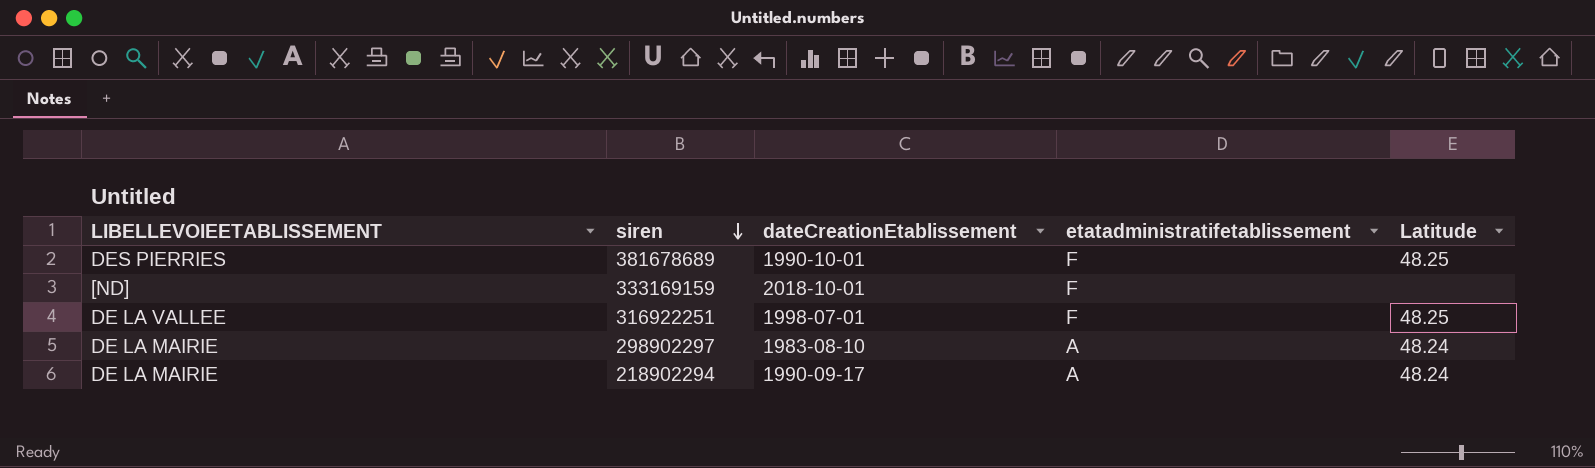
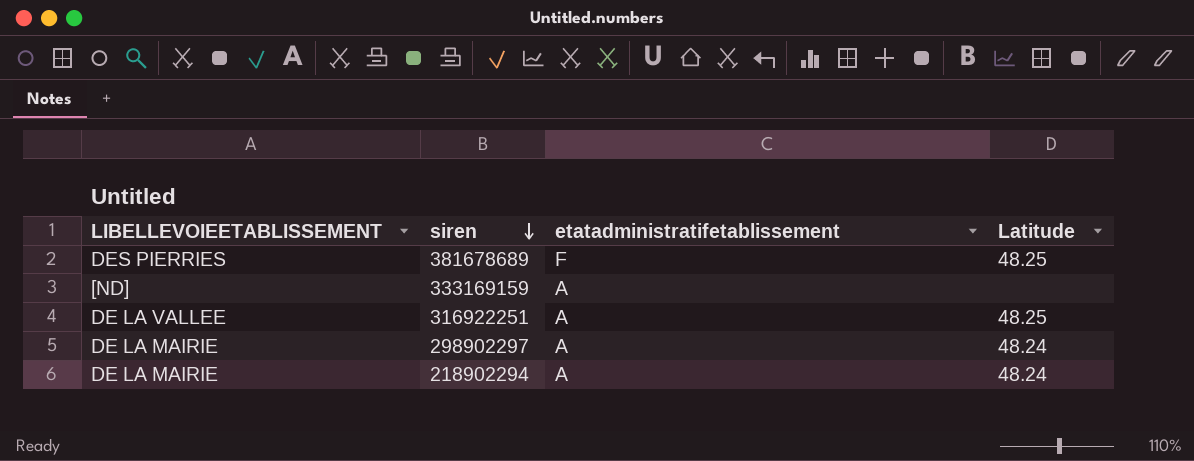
column dateCreationEtablissement | position: 3 -> none
333169159 | etatadministratifetablissement: F -> A
316922251 | etatadministratifetablissement: F -> A

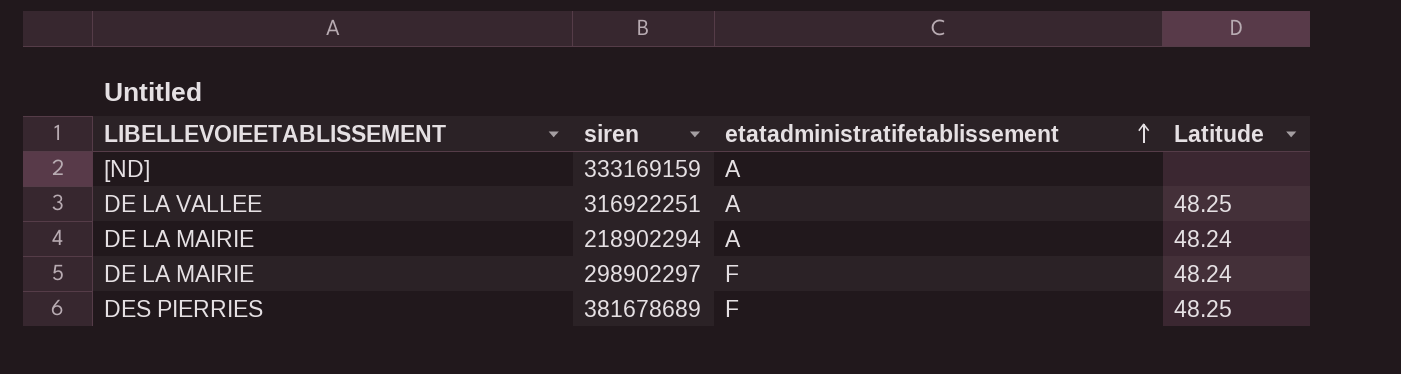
row order: siren descending -> etatadministratifetablissement ascending
298902297 | etatadministratifetablissement: A -> F

